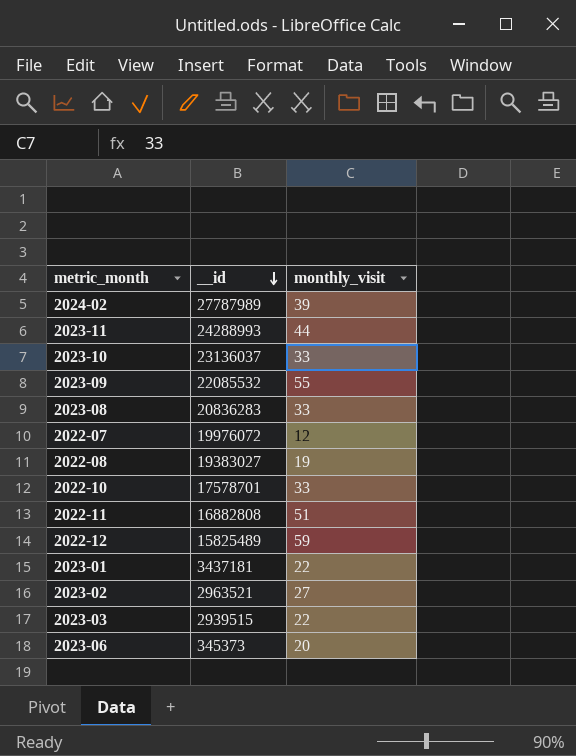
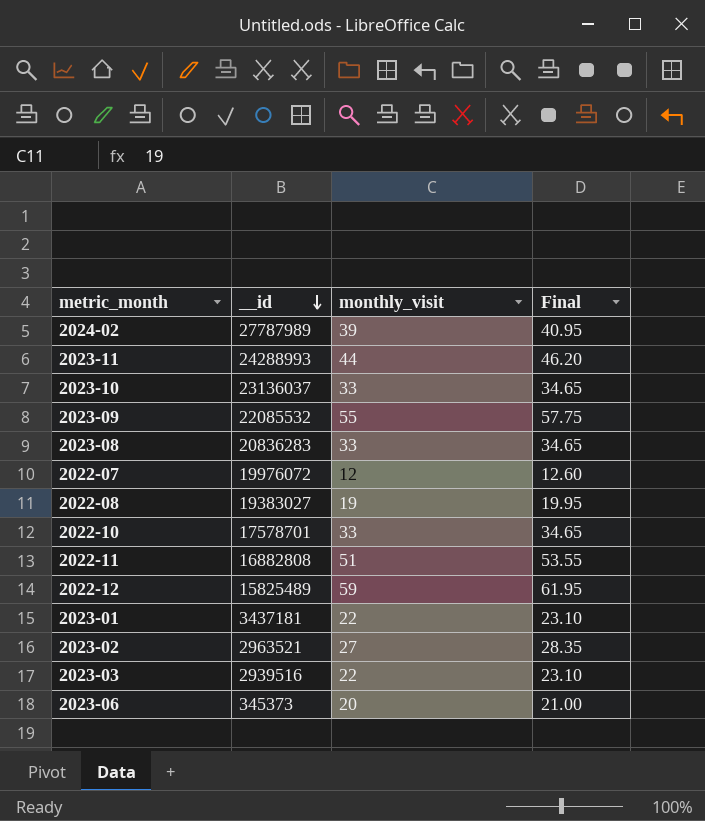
column Final | formula: none -> [monthly_visit] * 1.05
2023-03 | __id: 2939515 -> 2939516

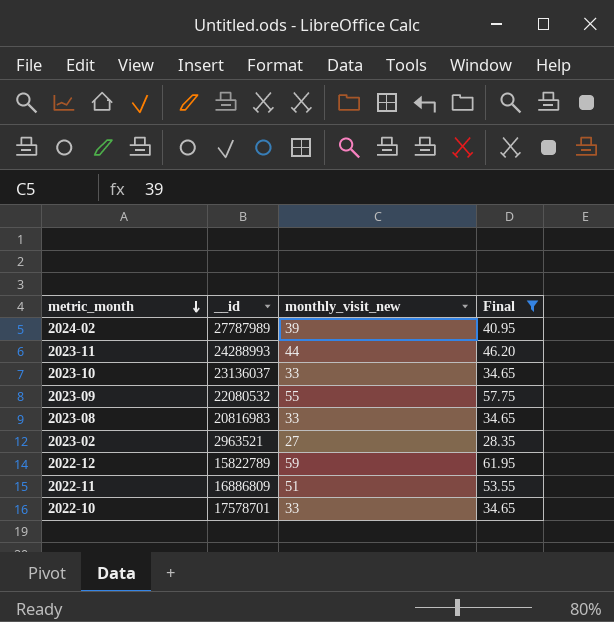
filter: none -> Final >= 28.35
row order: __id descending -> metric_month descending
column name: monthly_visit -> monthly_visit_new
2023-09 | __id: 22085532 -> 22080532
2023-08 | __id: 20836283 -> 20816983
2022-12 | __id: 15825489 -> 15822789
2022-11 | __id: 16882808 -> 16886809

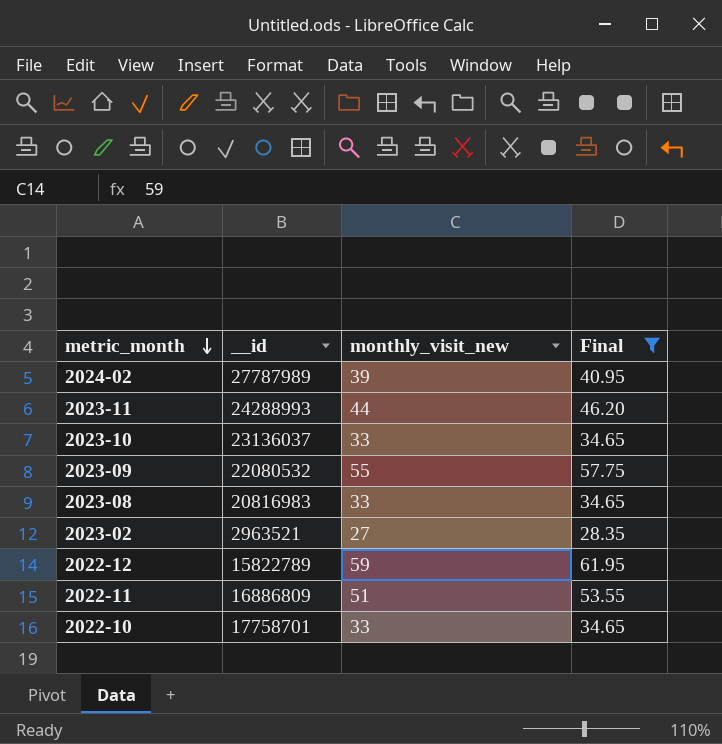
2022-10 | __id: 17578701 -> 17758701

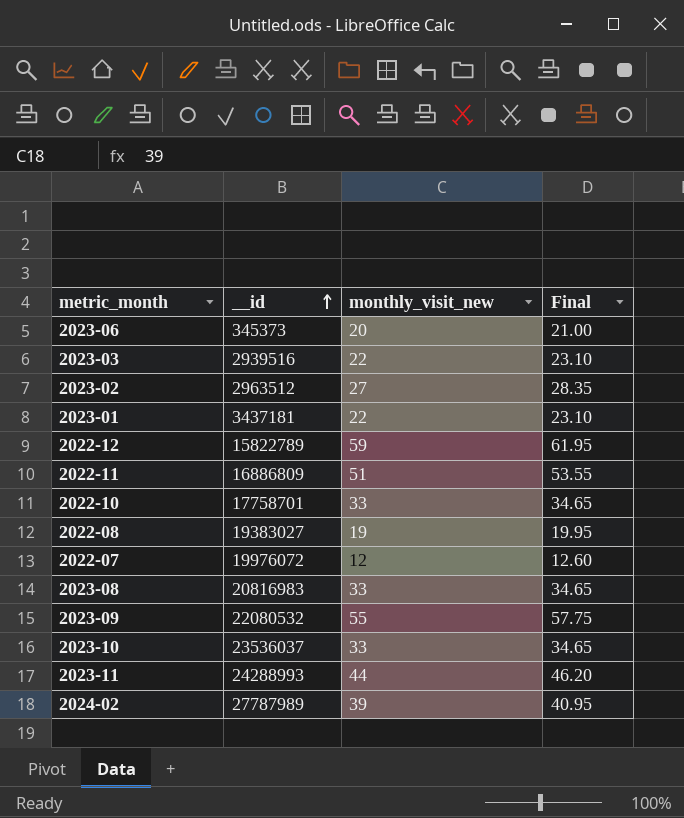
filter: Final >= 28.35 -> none
row order: metric_month descending -> __id ascending
2023-02 | __id: 2963521 -> 2963512
2023-10 | __id: 23136037 -> 23536037

